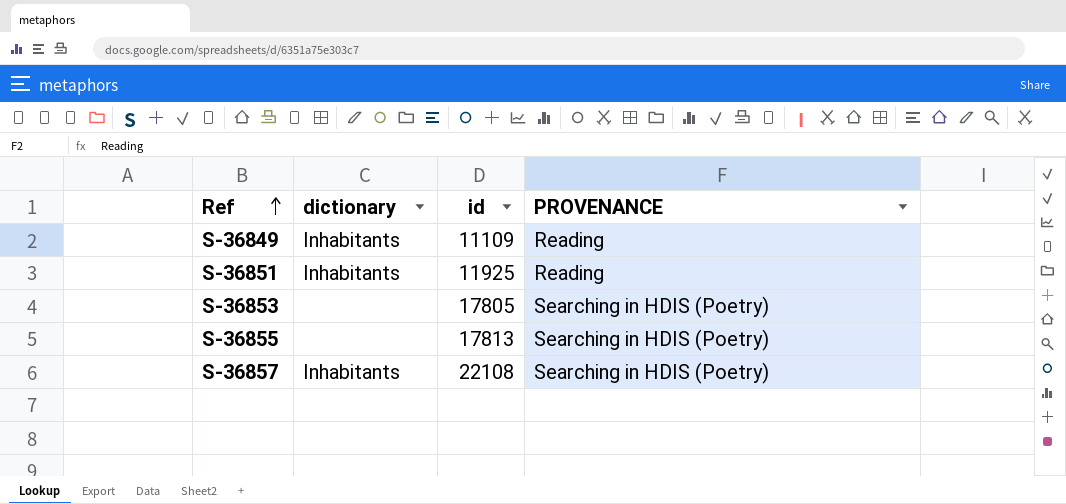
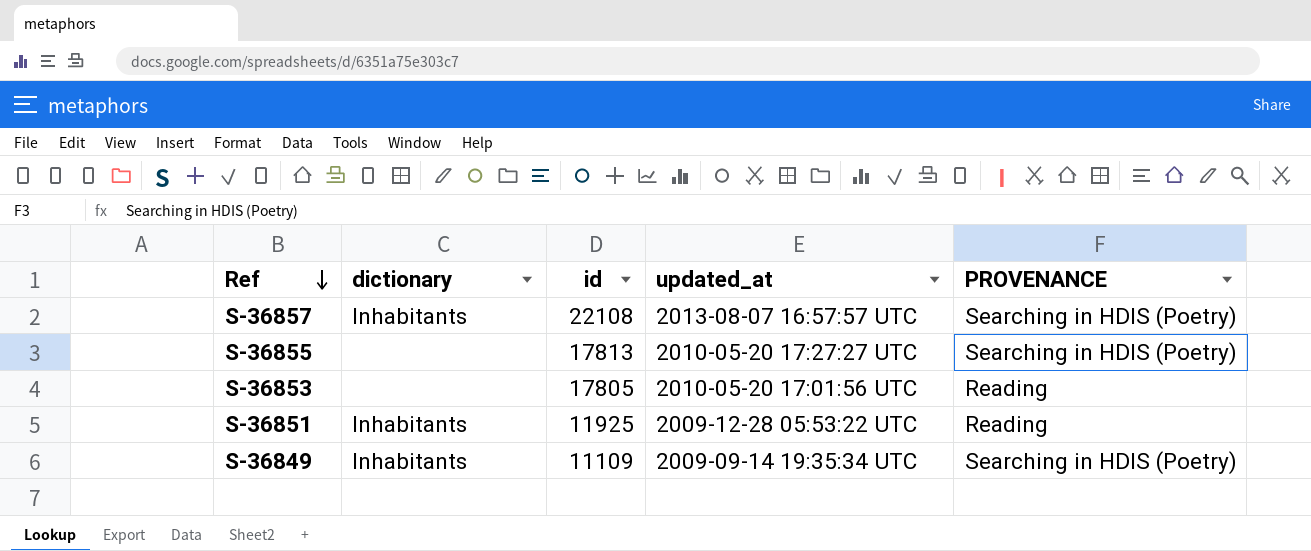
row order: Ref ascending -> Ref descending
column updated_at | position: none -> 4
S-36853 | PROVENANCE: Searching in HDIS (Poetry) -> Reading
S-36849 | PROVENANCE: Reading -> Searching in HDIS (Poetry)

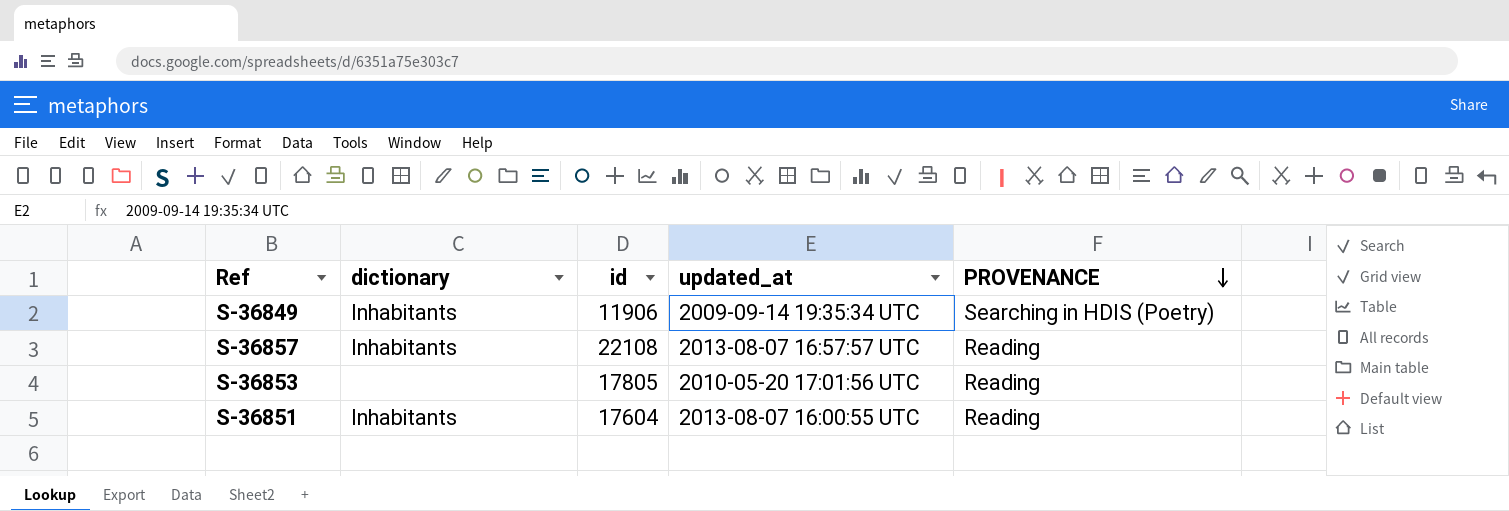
row order: Ref descending -> PROVENANCE descending
row S-36855: none | 17813 | 2010-05-20 17:27:27 UTC | Searching in HDIS (Poetry) -> none
S-36849 | id: 11109 -> 11906
S-36857 | PROVENANCE: Searching in HDIS (Poetry) -> Reading
S-36851 | id: 11925 -> 17604
S-36851 | updated_at: 2009-12-28 05:53:22 UTC -> 2013-08-07 16:00:55 UTC

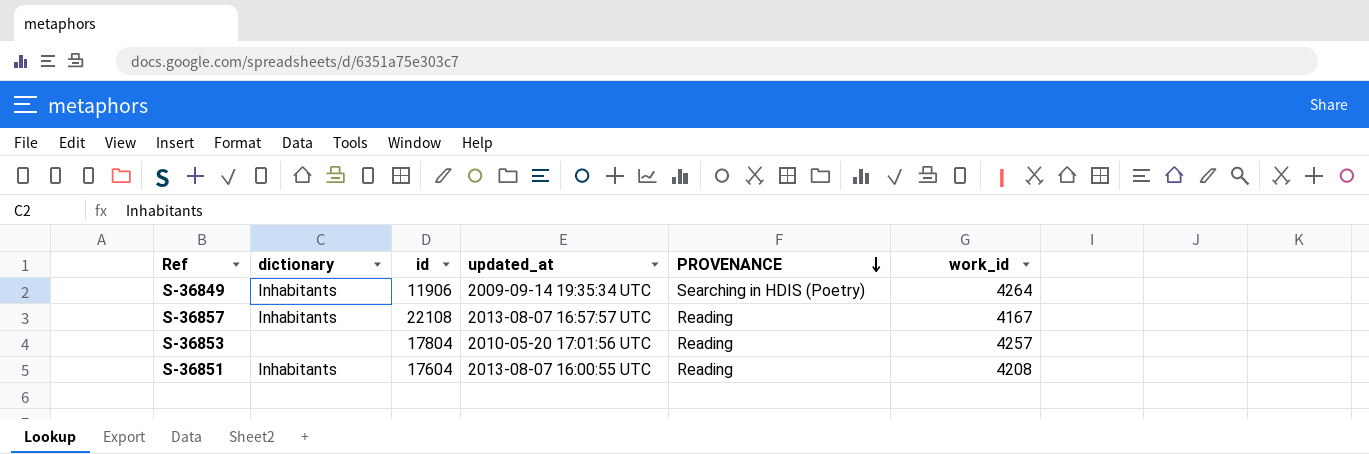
column work_id | position: none -> 6
S-36853 | id: 17805 -> 17804

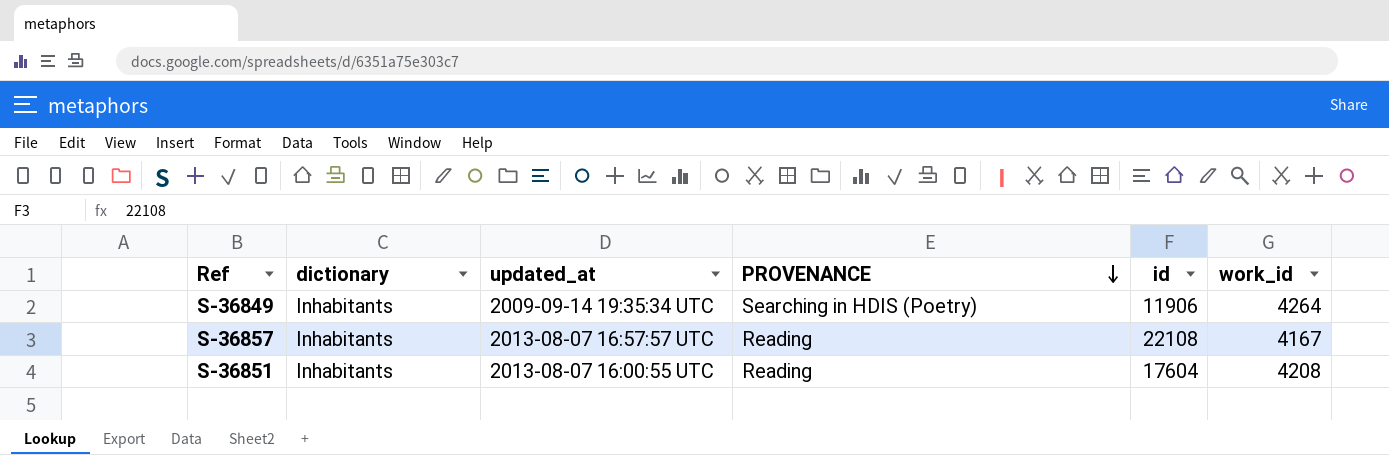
column id | position: 3 -> 5
row S-36853: none | 17804 | 2010-05-20 17:01:56 UTC | Reading | 4257 -> none

